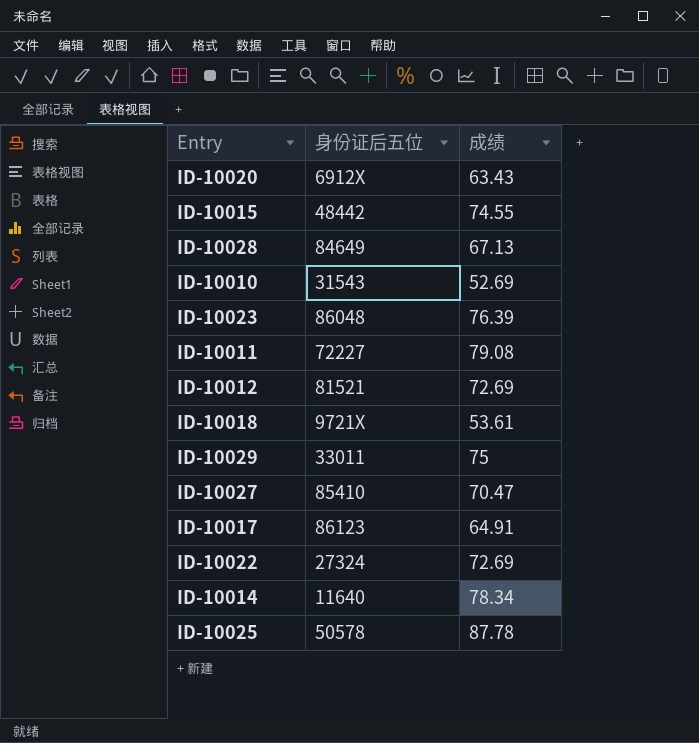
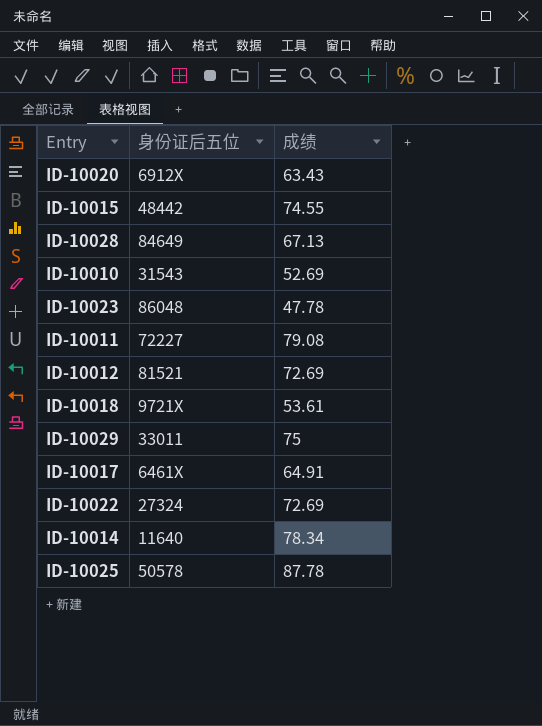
row ID-10027: 85410 | 70.47 -> none
ID-10023 | 成绩: 76.39 -> 47.78
ID-10017 | 身份证后五位: 86123 -> 6461X

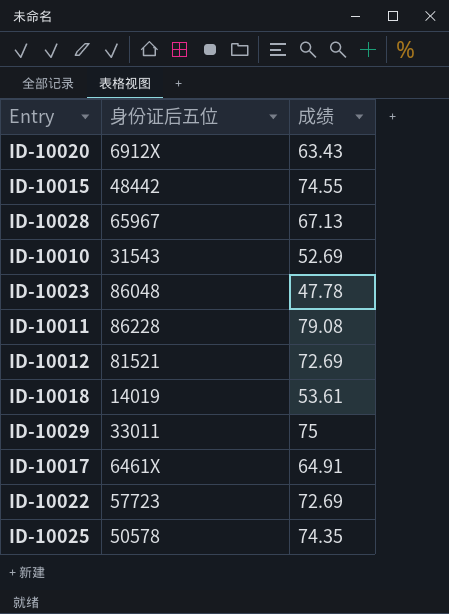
row ID-10014: 11640 | 78.34 -> none
ID-10028 | 身份证后五位: 84649 -> 65967
ID-10011 | 身份证后五位: 72227 -> 86228
ID-10018 | 身份证后五位: 9721X -> 14019
ID-10022 | 身份证后五位: 27324 -> 57723
ID-10025 | 成绩: 87.78 -> 74.35

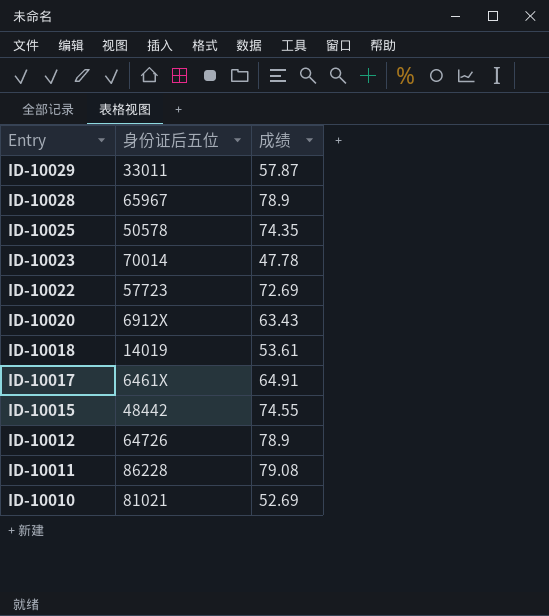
row order: none -> Entry descending
ID-10029 | 成绩: 75 -> 57.87
ID-10028 | 成绩: 67.13 -> 78.9
ID-10023 | 身份证后五位: 86048 -> 70014
ID-10012 | 身份证后五位: 81521 -> 64726
ID-10012 | 成绩: 72.69 -> 78.9
ID-10010 | 身份证后五位: 31543 -> 81021

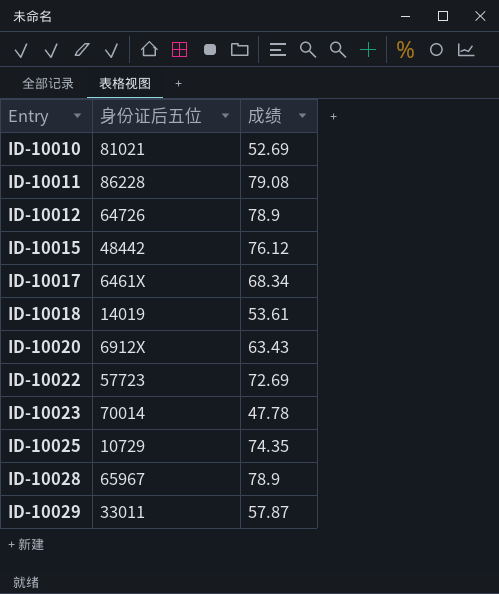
row order: Entry descending -> Entry ascending
ID-10015 | 成绩: 74.55 -> 76.12
ID-10017 | 成绩: 64.91 -> 68.34
ID-10025 | 身份证后五位: 50578 -> 10729

